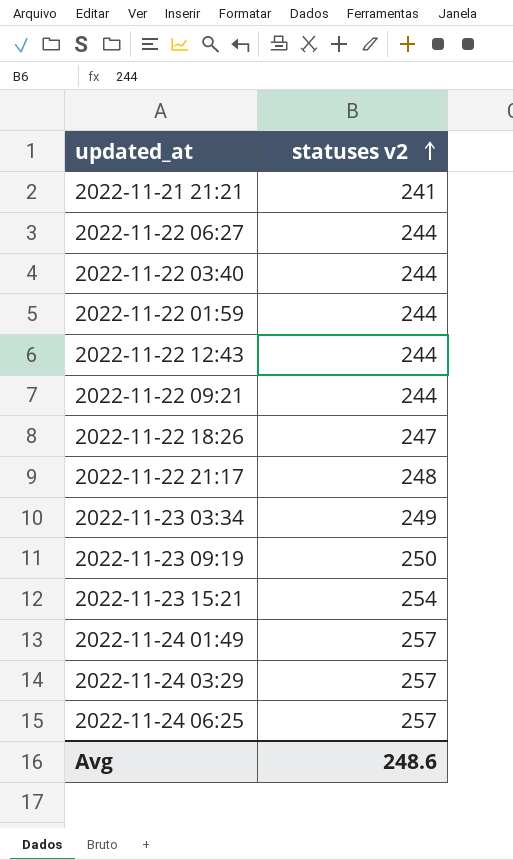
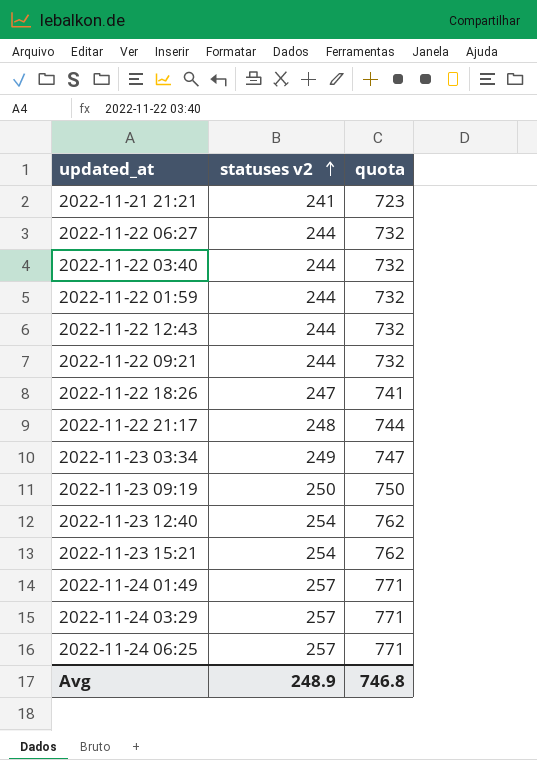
column quota | formula: none -> [statuses v2] * 3
row 2022-11-23 12:40: none -> 254 | 762
Avg | statuses v2: 248.6 -> 248.9

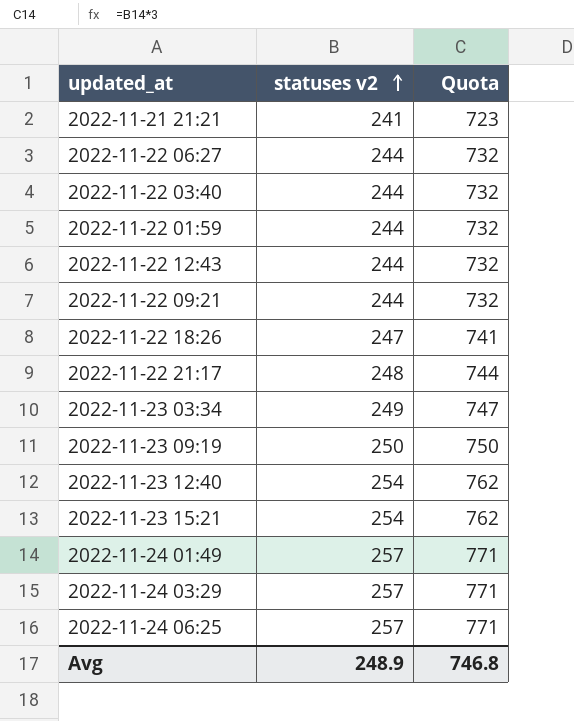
column name: quota -> Quota

